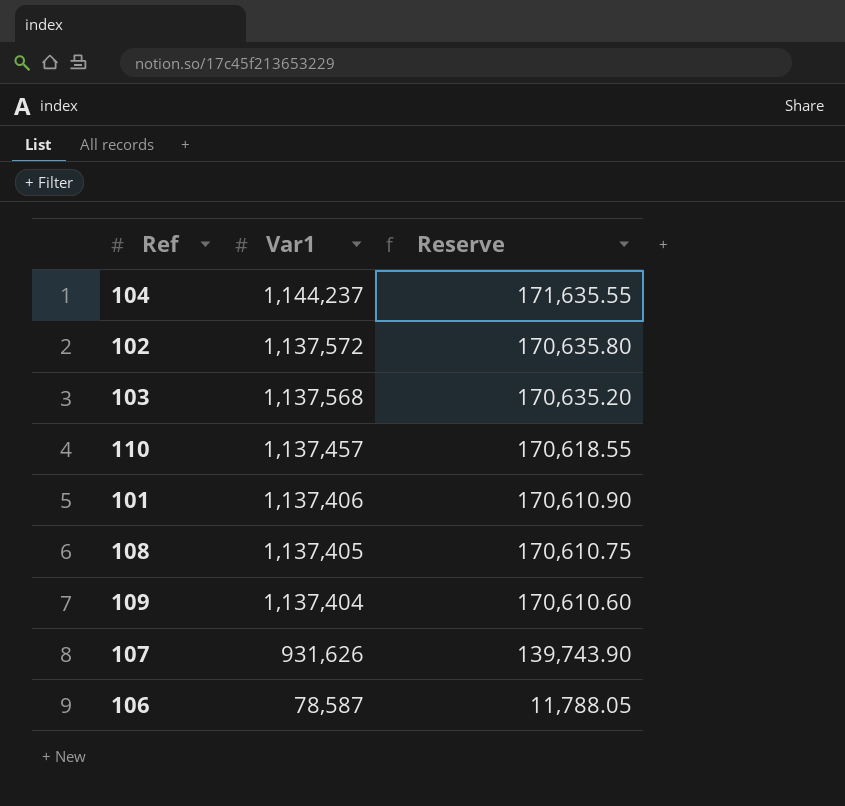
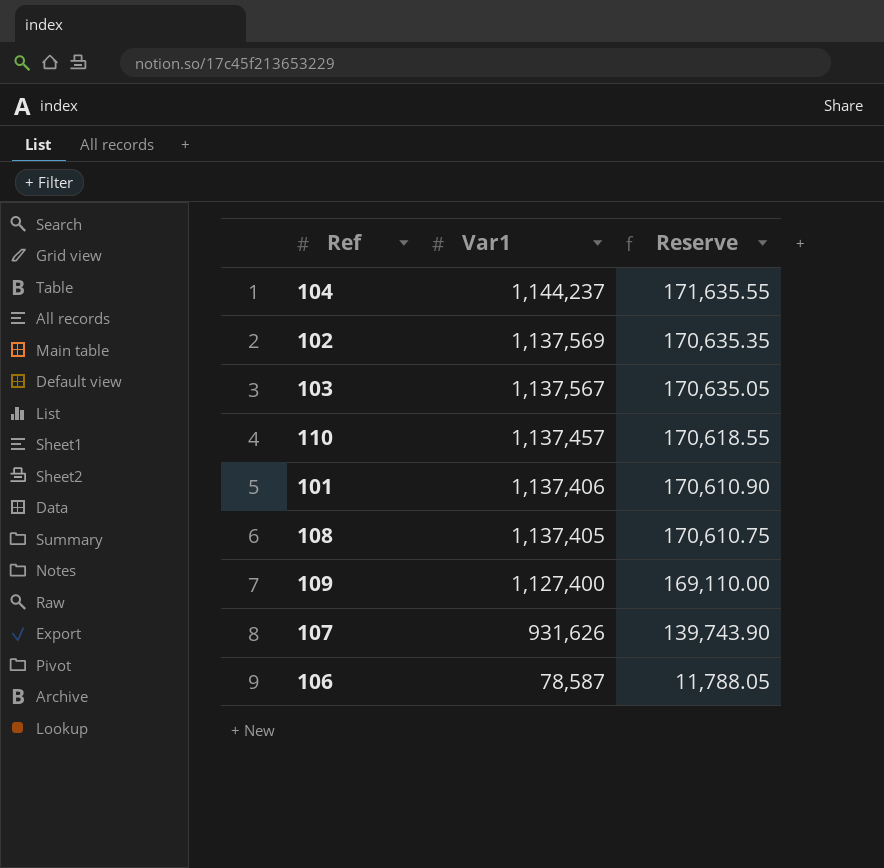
102 | Var1: 1,137,572 -> 1,137,569
102 | Reserve: 170,635.80 -> 170,635.35
103 | Var1: 1,137,568 -> 1,137,567
103 | Reserve: 170,635.20 -> 170,635.05
109 | Var1: 1,137,404 -> 1,127,400
109 | Reserve: 170,610.60 -> 169,110.00

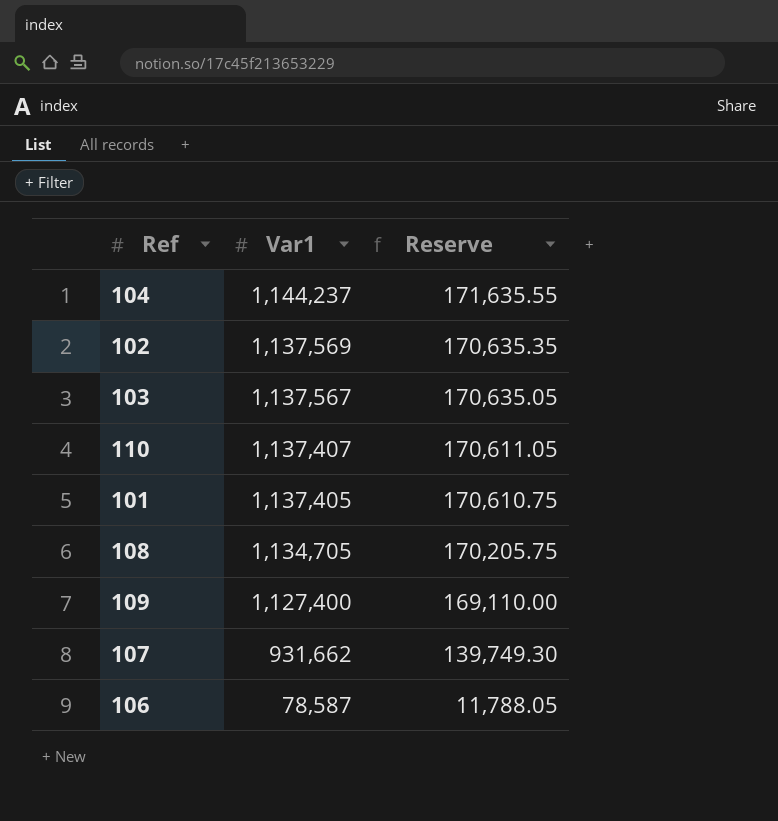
110 | Var1: 1,137,457 -> 1,137,407
110 | Reserve: 170,618.55 -> 170,611.05
101 | Var1: 1,137,406 -> 1,137,405
101 | Reserve: 170,610.90 -> 170,610.75
108 | Var1: 1,137,405 -> 1,134,705
108 | Reserve: 170,610.75 -> 170,205.75
107 | Var1: 931,626 -> 931,662
107 | Reserve: 139,743.90 -> 139,749.30

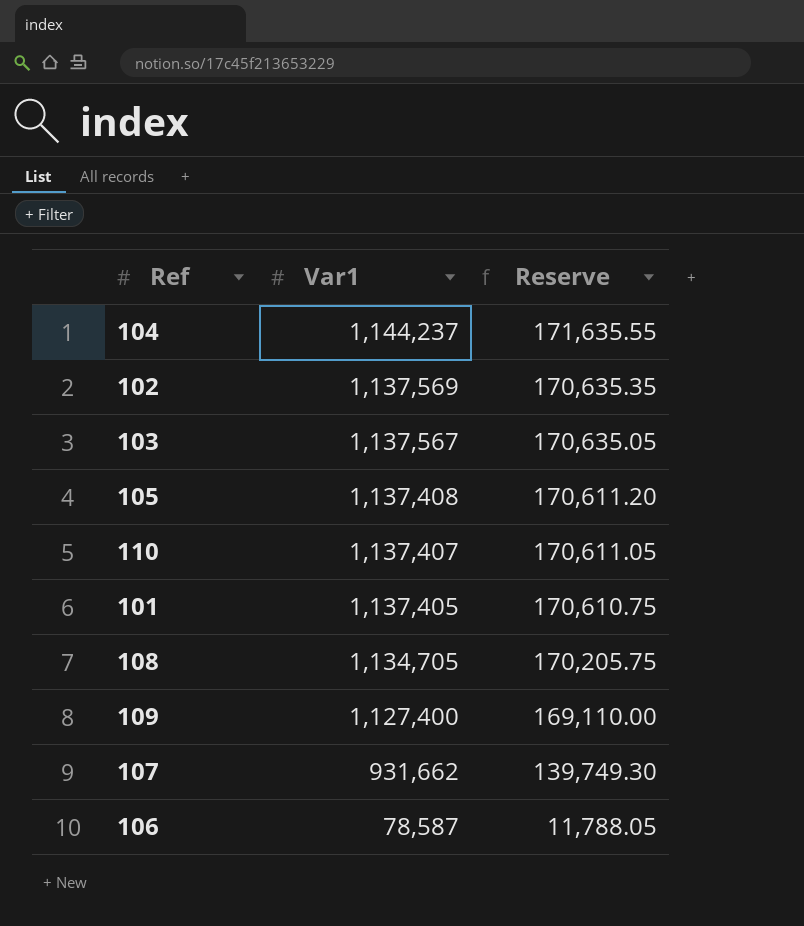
row 105: none -> 1,137,408 | 170,611.20

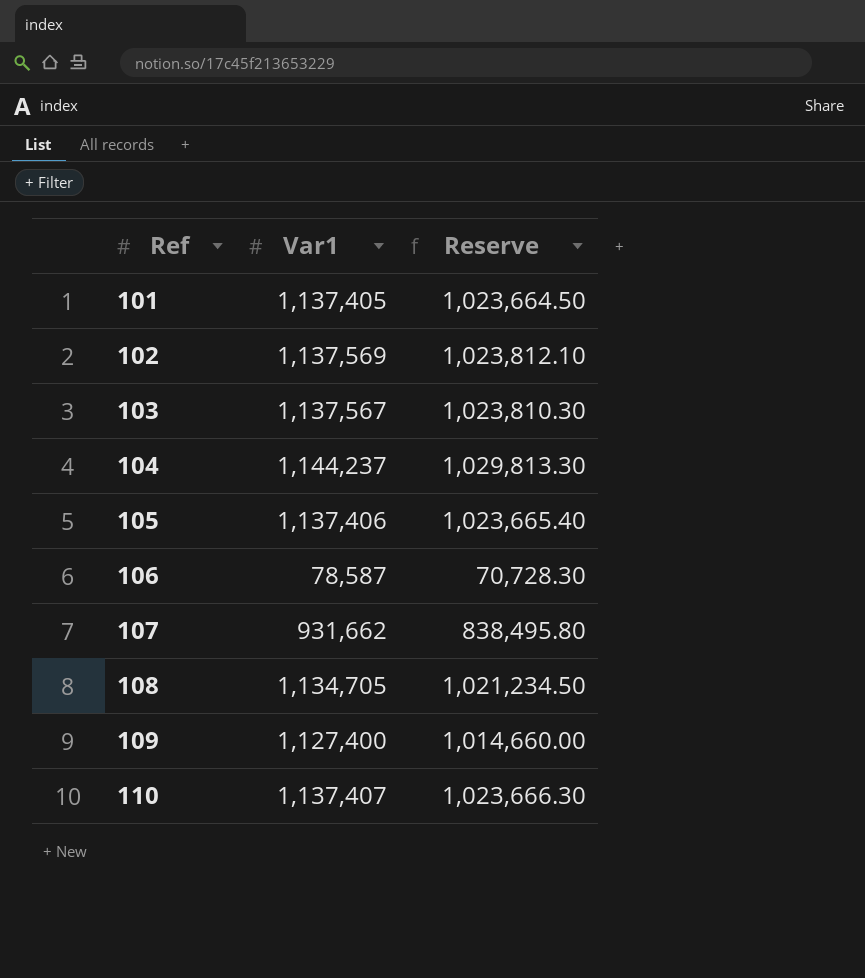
row order: Var1 descending -> Ref ascending
column Reserve | formula: [Var1] * 0.15 -> [Var1] * 0.9
105 | Var1: 1,137,408 -> 1,137,406

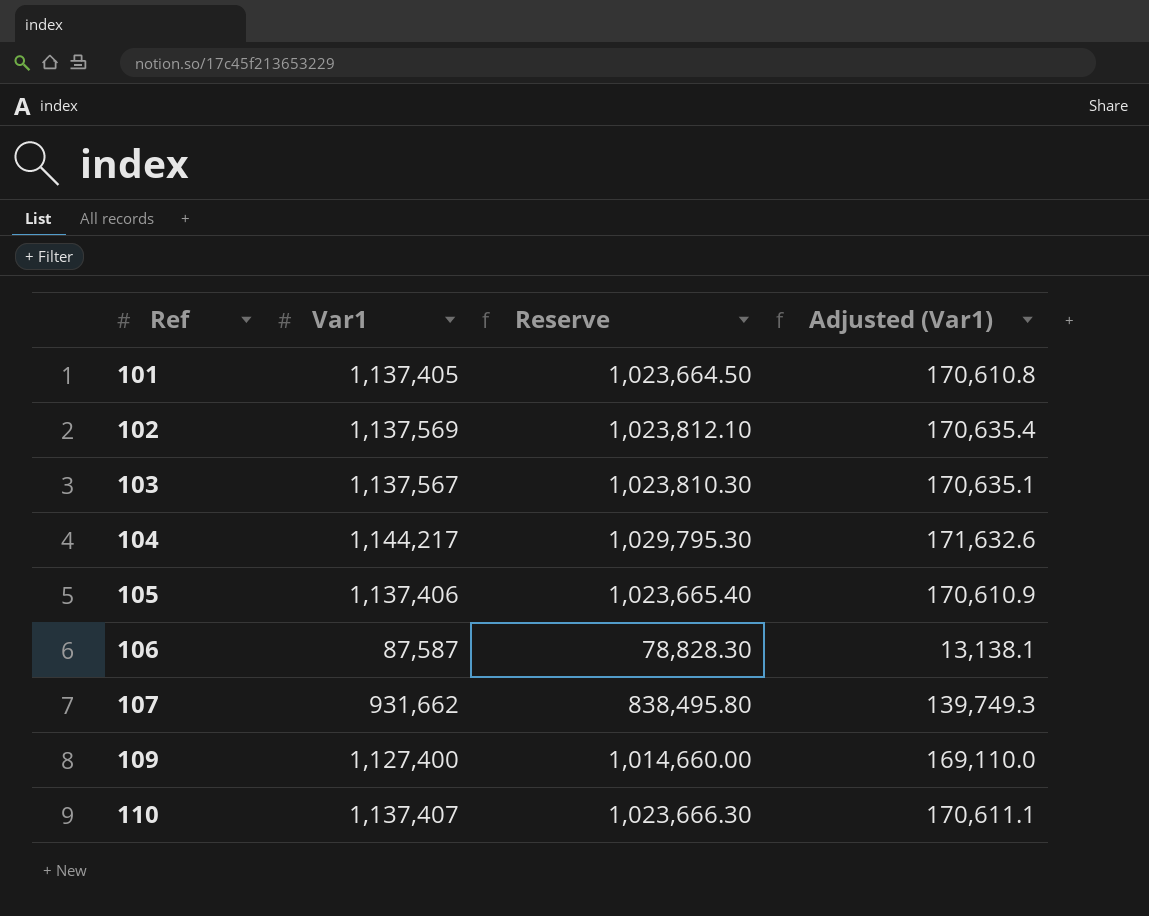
column Adjusted (Var1) | formula: none -> [Var1] * 0.15
row 108: 1,134,705 | 1,021,234.50 -> none
104 | Var1: 1,144,237 -> 1,144,217
104 | Reserve: 1,029,813.30 -> 1,029,795.30
106 | Var1: 78,587 -> 87,587
106 | Reserve: 70,728.30 -> 78,828.30

